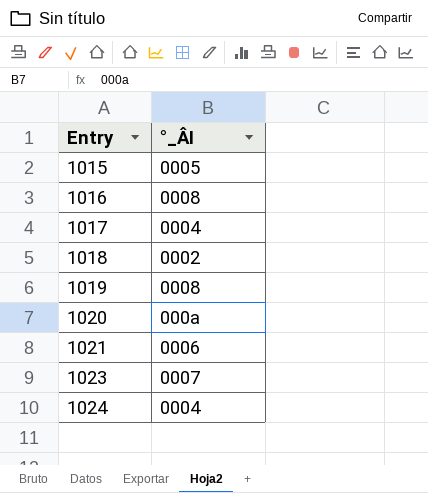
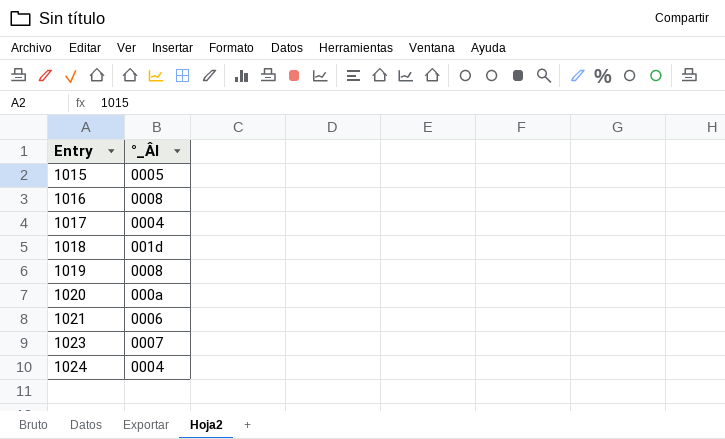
1018 | °_ÂI: 0002 -> 001d

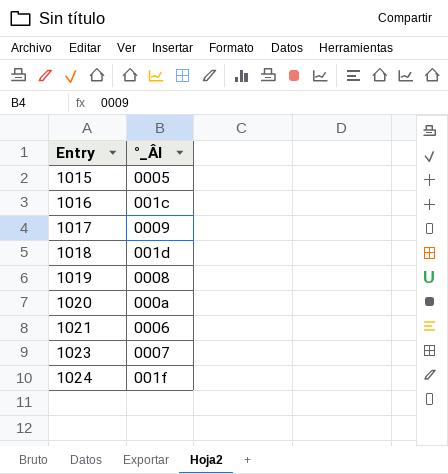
1016 | °_ÂI: 0008 -> 001c
1017 | °_ÂI: 0004 -> 0009
1024 | °_ÂI: 0004 -> 001f

